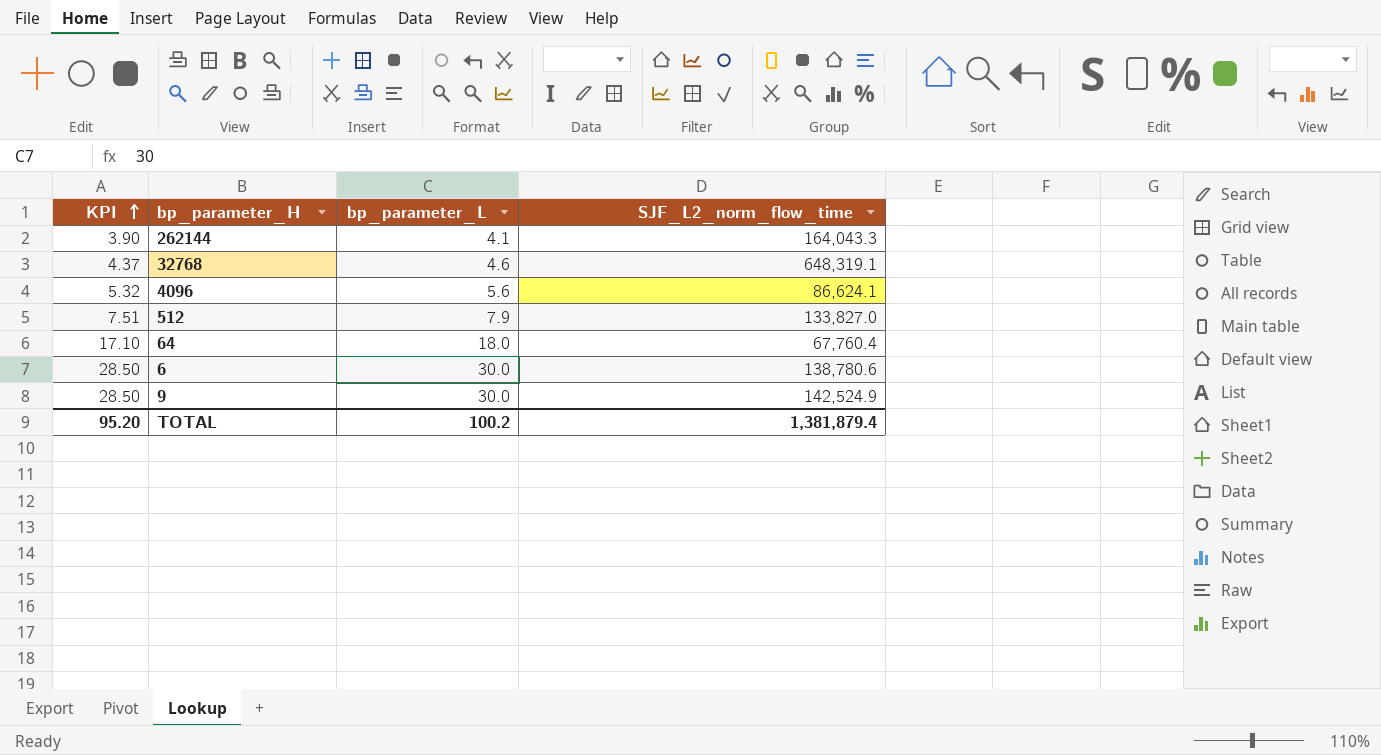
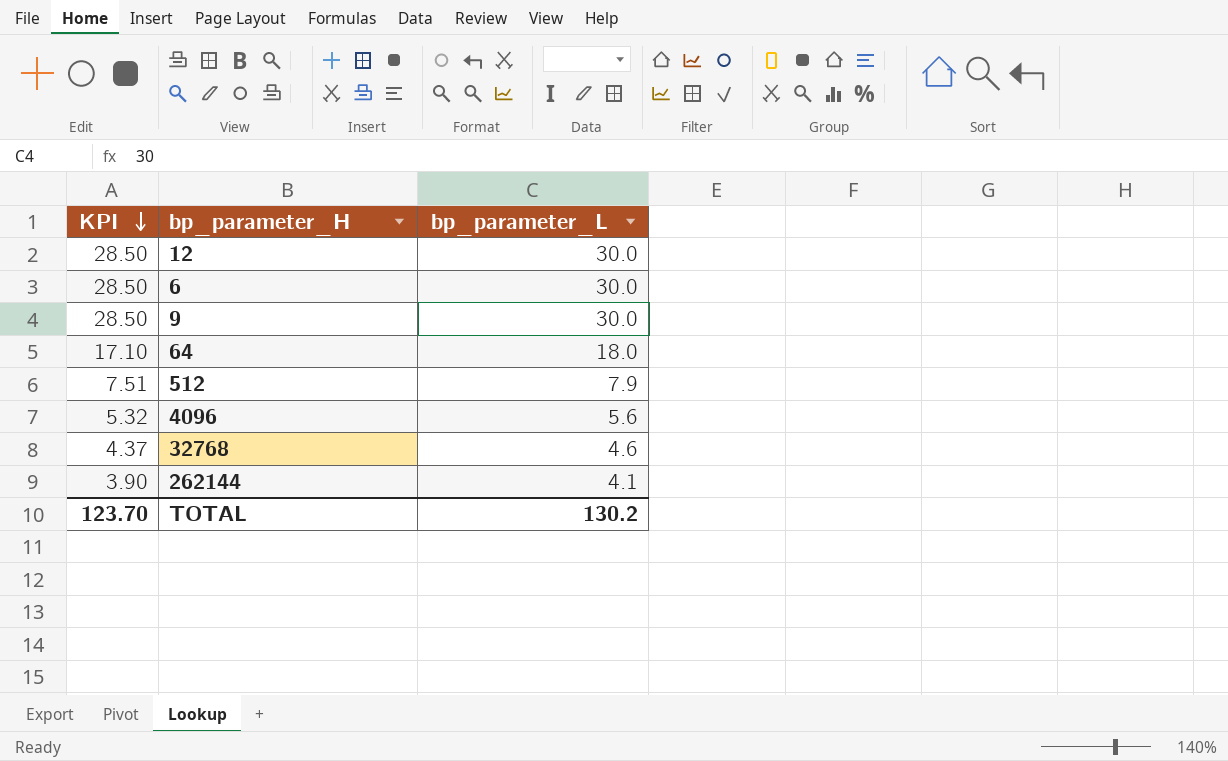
row order: KPI ascending -> KPI descending
column SJF_L2_norm_flow_time | position: 4 -> none
row 12: none -> 28.50 | 30.0
TOTAL | KPI: 95.20 -> 123.70
TOTAL | bp_parameter_L: 100.2 -> 130.2

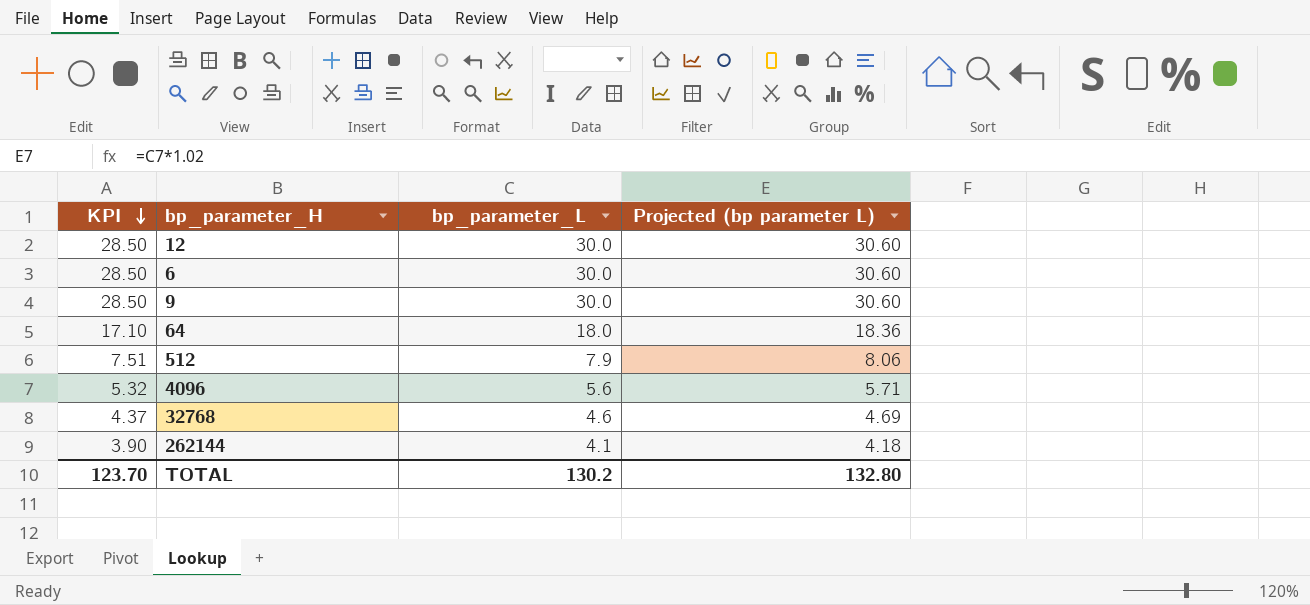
column Projected (bp parameter L) | formula: none -> [bp_parameter_L] * 1.02

